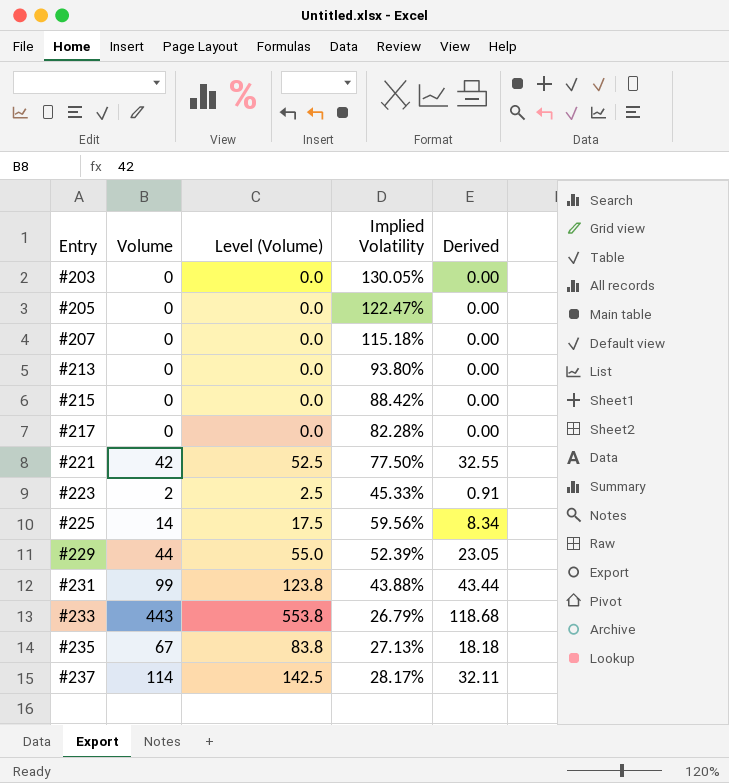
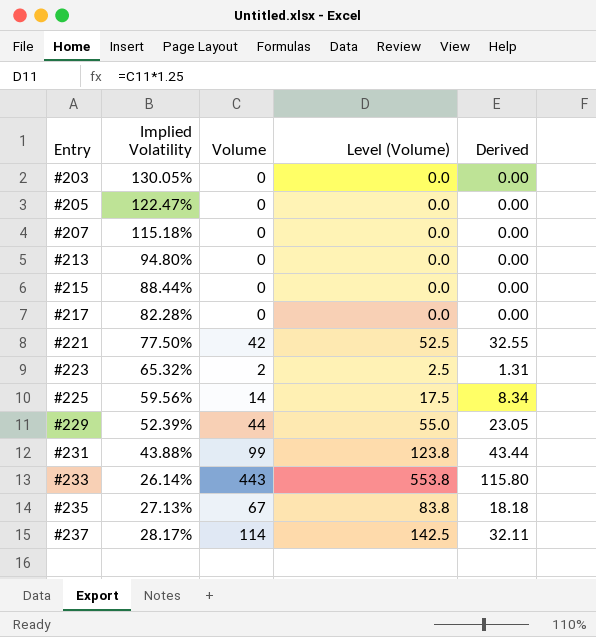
column Implied Volatility | position: 4 -> 2
#213 | Implied Volatility: 93.80% -> 94.80%
#215 | Implied Volatility: 88.42% -> 88.44%
#223 | Implied Volatility: 45.33% -> 65.32%
#223 | Derived: 0.91 -> 1.31
#233 | Implied Volatility: 26.79% -> 26.14%
#233 | Derived: 118.68 -> 115.80

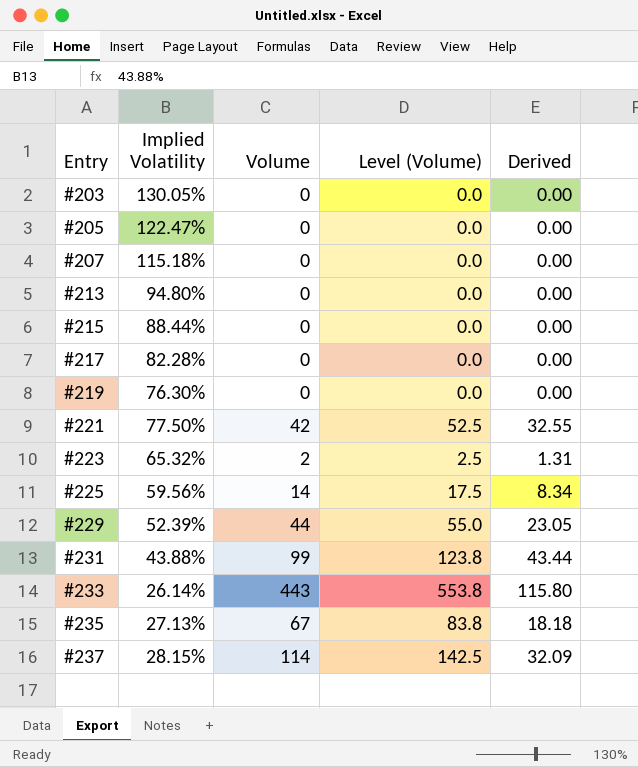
row #219: none -> 76.30% | 0 | 0.0 | 0.00
#237 | Implied Volatility: 28.17% -> 28.15%
#237 | Derived: 32.11 -> 32.09

